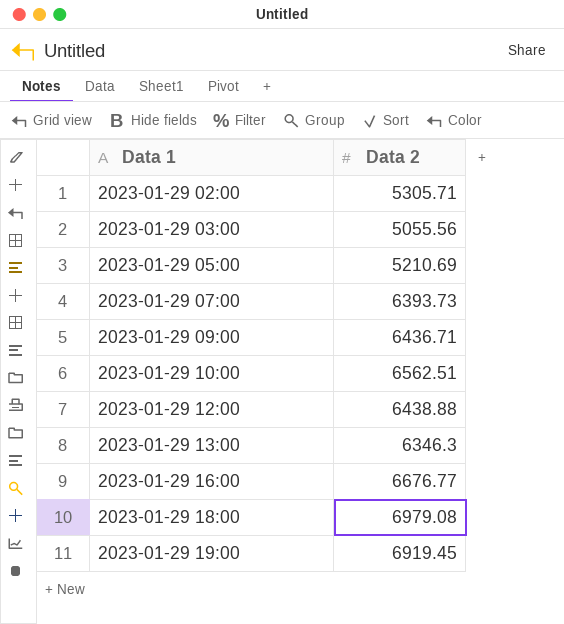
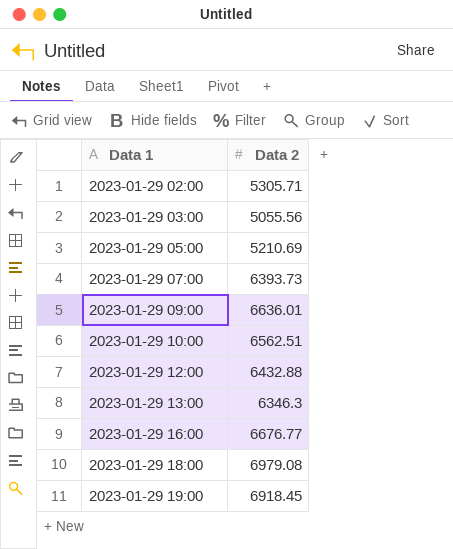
2023-01-29 09:00 | Data 2: 6436.71 -> 6636.01
2023-01-29 12:00 | Data 2: 6438.88 -> 6432.88
2023-01-29 19:00 | Data 2: 6919.45 -> 6918.45

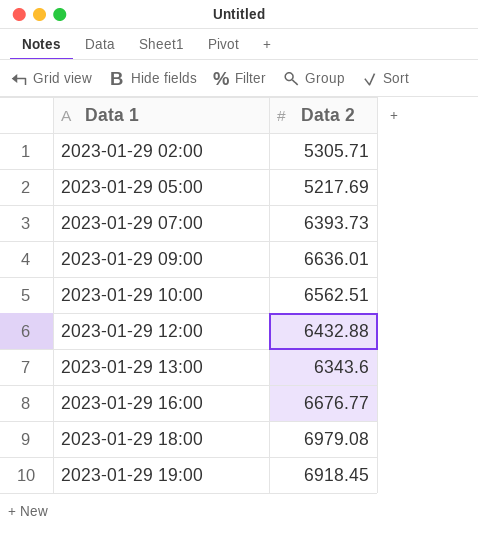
row 2023-01-29 03:00: 5055.56 -> none
2023-01-29 05:00 | Data 2: 5210.69 -> 5217.69
2023-01-29 13:00 | Data 2: 6346.3 -> 6343.6

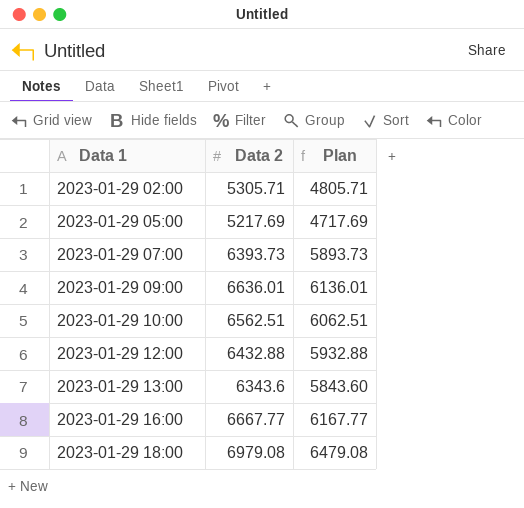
column Plan | formula: none -> [Data 2] - 500
row 2023-01-29 19:00: 6918.45 -> none
2023-01-29 16:00 | Data 2: 6676.77 -> 6667.77

